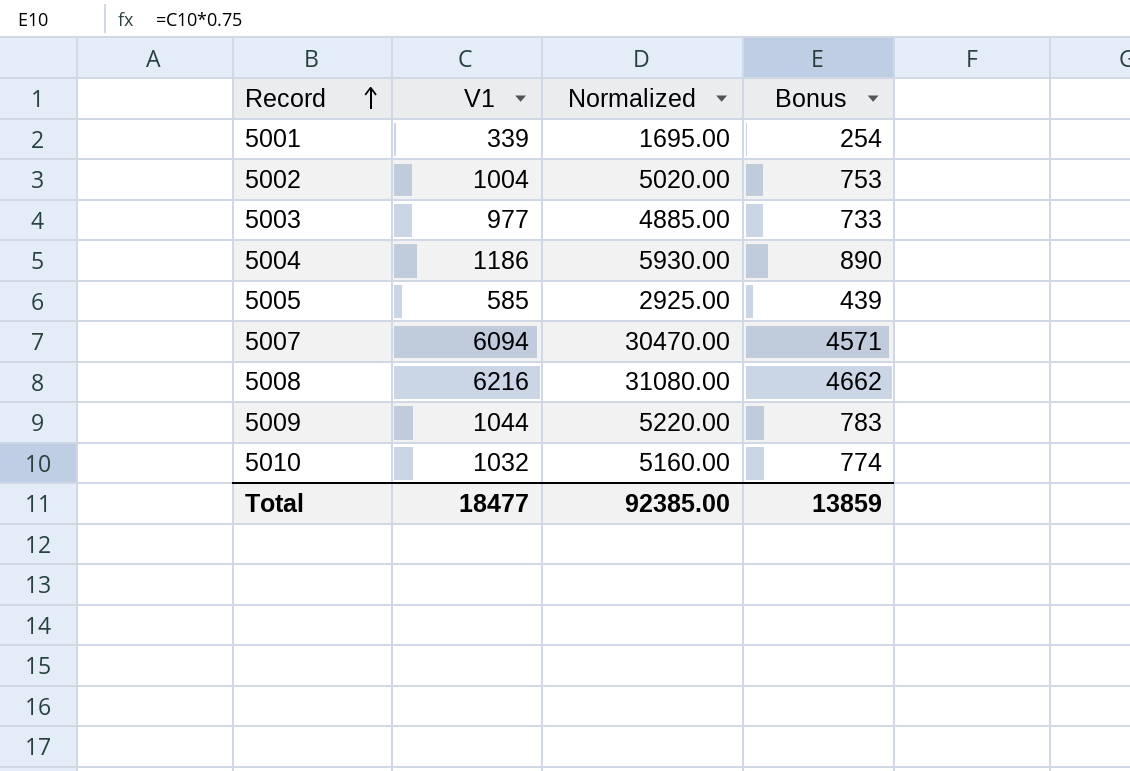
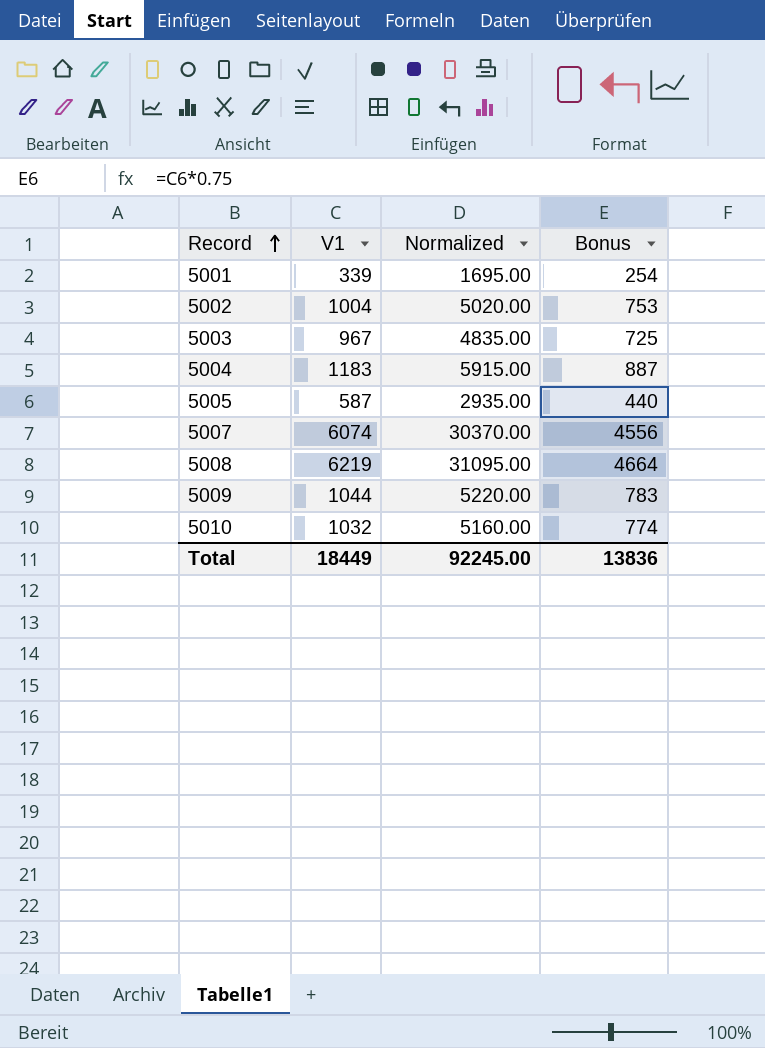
5003 | V1: 977 -> 967
5003 | Normalized: 4885.00 -> 4835.00
5003 | Bonus: 733 -> 725
5004 | V1: 1186 -> 1183
5004 | Normalized: 5930.00 -> 5915.00
5004 | Bonus: 890 -> 887
5005 | V1: 585 -> 587
5005 | Normalized: 2925.00 -> 2935.00
5005 | Bonus: 439 -> 440
5007 | V1: 6094 -> 6074
5007 | Normalized: 30470.00 -> 30370.00
5007 | Bonus: 4571 -> 4556
5008 | V1: 6216 -> 6219
5008 | Normalized: 31080.00 -> 31095.00
5008 | Bonus: 4662 -> 4664
Total | V1: 18477 -> 18449
Total | Normalized: 92385.00 -> 92245.00
Total | Bonus: 13859 -> 13836

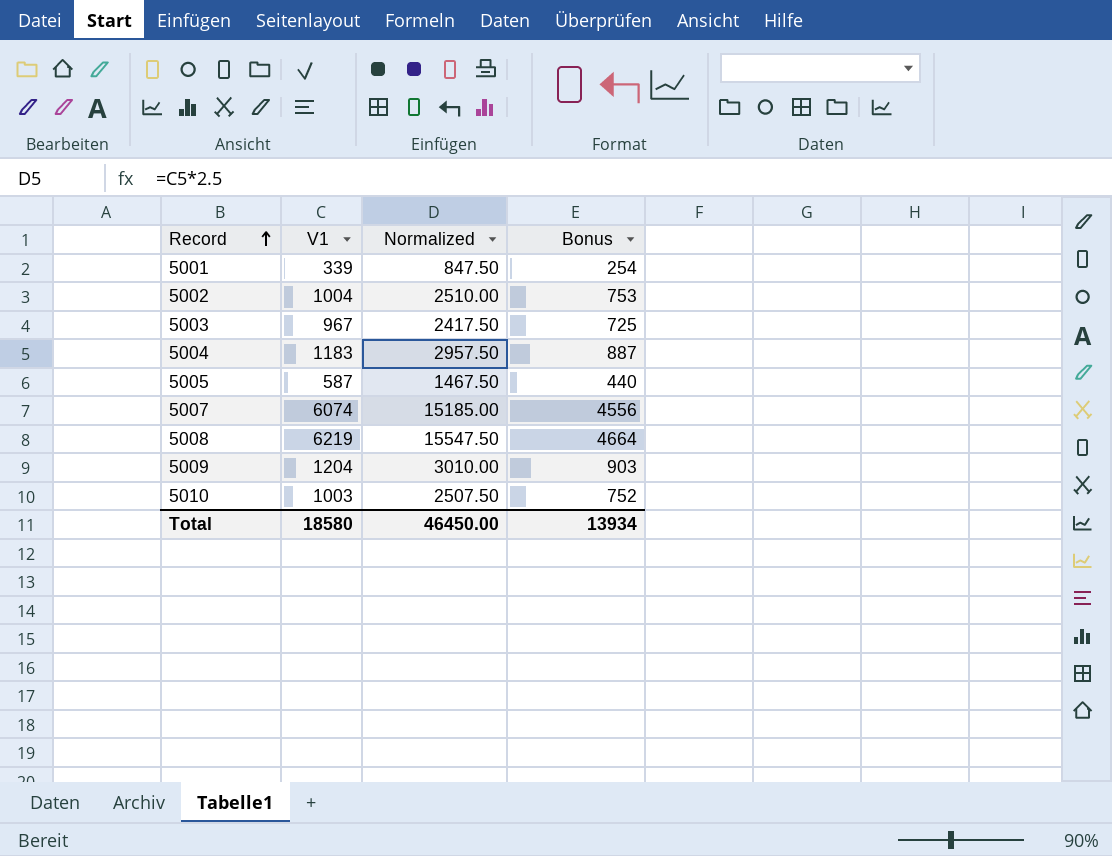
column Normalized | formula: [V1] * 5 -> [V1] * 2.5
5009 | V1: 1044 -> 1204
5009 | Bonus: 783 -> 903
5010 | V1: 1032 -> 1003
5010 | Bonus: 774 -> 752
Total | V1: 18449 -> 18580
Total | Normalized: 92245.00 -> 46450.00
Total | Bonus: 13836 -> 13934

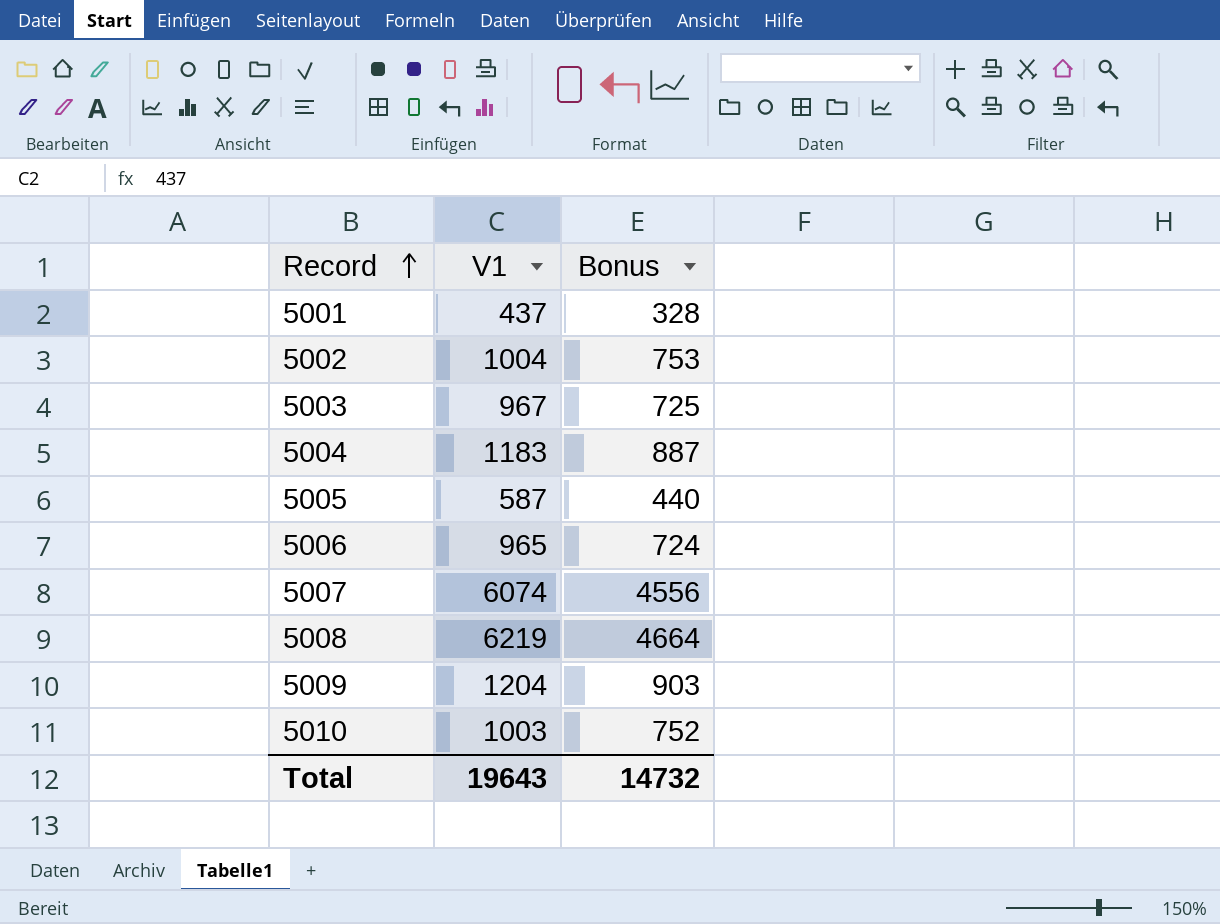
column Normalized | formula: [V1] * 2.5 -> none
5001 | V1: 339 -> 437
5001 | Bonus: 254 -> 328
row 5006: none -> 965 | 724
Total | V1: 18580 -> 19643
Total | Bonus: 13934 -> 14732

